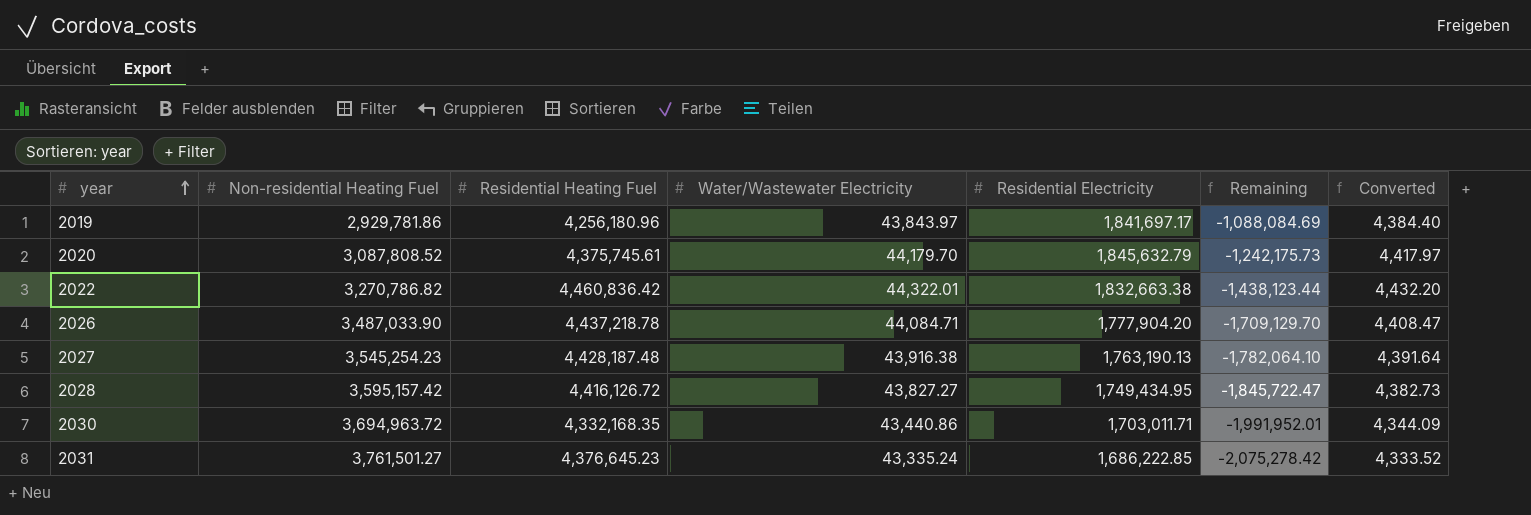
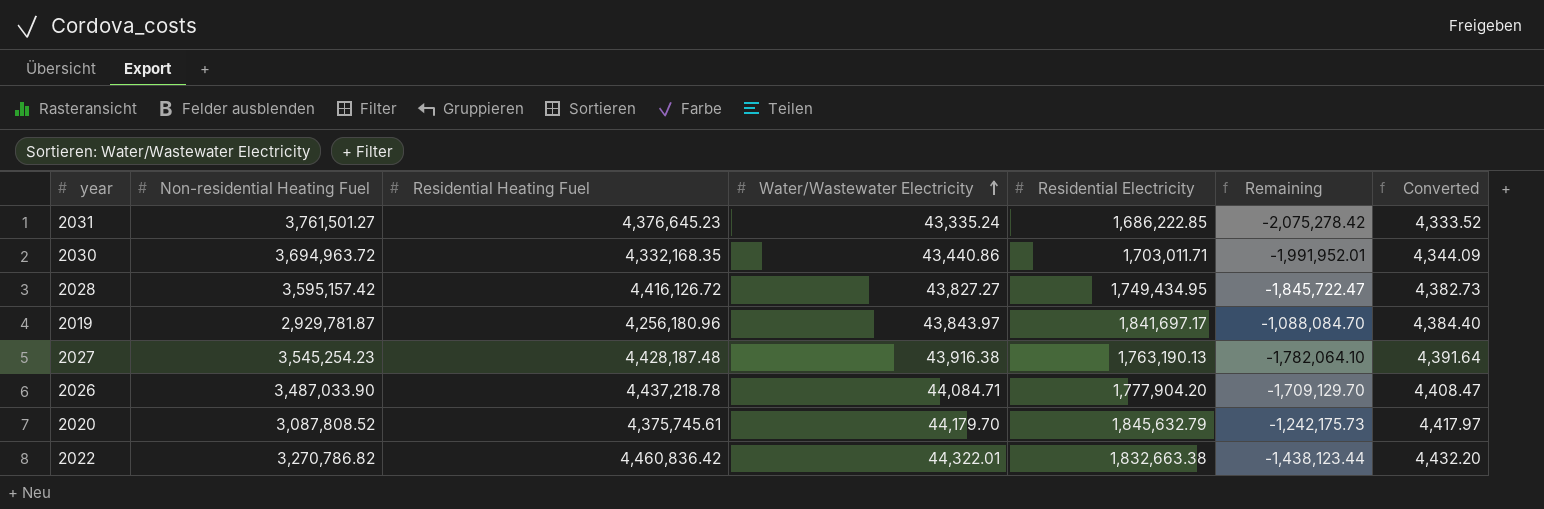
row order: year ascending -> Water/Wastewater Electricity ascending
2019 | Non-residential Heating Fuel: 2,929,781.86 -> 2,929,781.87
2019 | Remaining: -1,088,084.69 -> -1,088,084.70

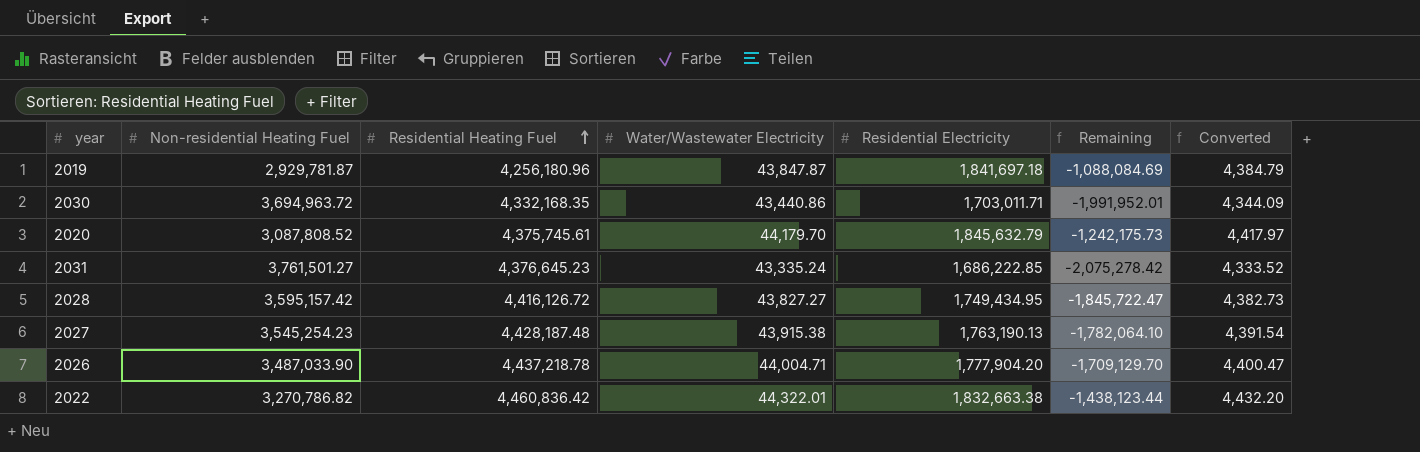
row order: Water/Wastewater Electricity ascending -> Residential Heating Fuel ascending
2019 | Water/Wastewater Electricity: 43,843.97 -> 43,847.87
2019 | Residential Electricity: 1,841,697.17 -> 1,841,697.18
2019 | Remaining: -1,088,084.70 -> -1,088,084.69
2019 | Converted: 4,384.40 -> 4,384.79
2027 | Water/Wastewater Electricity: 43,916.38 -> 43,915.38
2027 | Converted: 4,391.64 -> 4,391.54
2026 | Water/Wastewater Electricity: 44,084.71 -> 44,004.71
2026 | Converted: 4,408.47 -> 4,400.47

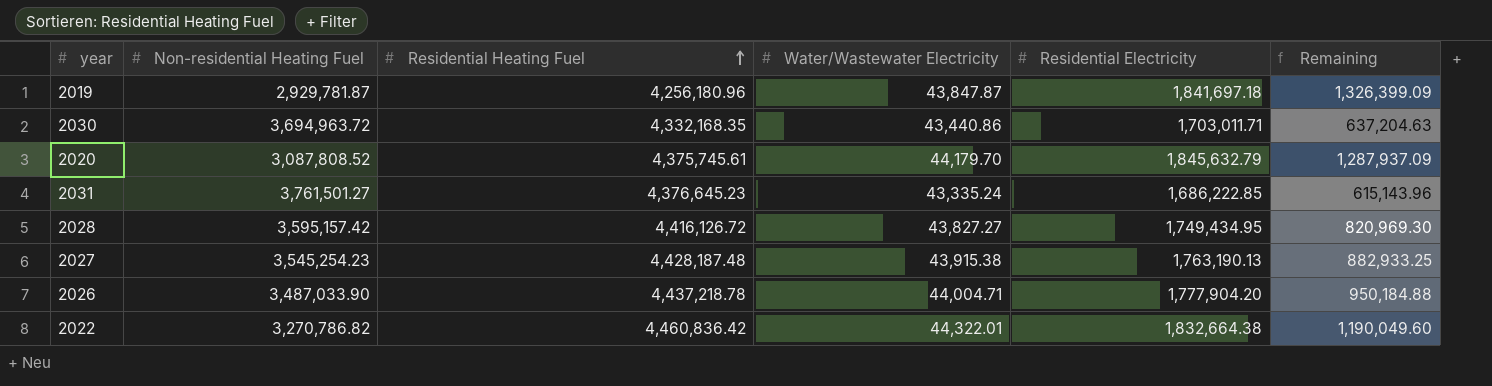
column Converted | formula: [Water/Wastewater Electricity] * 0.1 -> none
column Remaining | formula: [Residential Electricity] - [Non-residential Heating Fuel] -> [Residential Heating Fuel] - [Non-residential Heating Fuel]
2022 | Residential Electricity: 1,832,663.38 -> 1,832,664.38

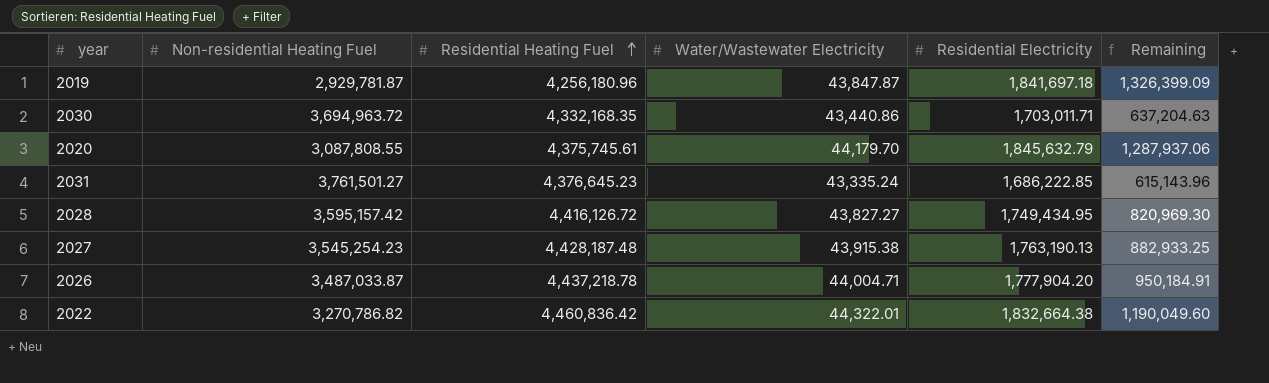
2020 | Non-residential Heating Fuel: 3,087,808.52 -> 3,087,808.55
2020 | Remaining: 1,287,937.09 -> 1,287,937.06
2026 | Non-residential Heating Fuel: 3,487,033.90 -> 3,487,033.87
2026 | Remaining: 950,184.88 -> 950,184.91

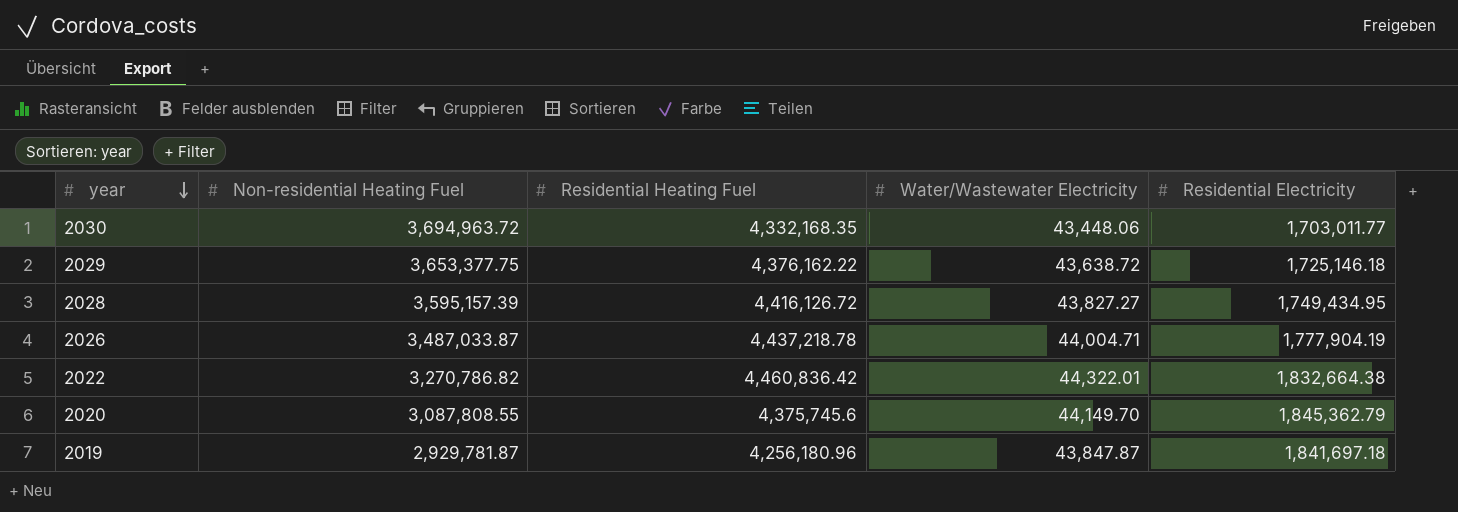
row order: Residential Heating Fuel ascending -> year descending
column Remaining | formula: [Residential Heating Fuel] - [Non-residential Heating Fuel] -> none
row 2031: 3,761,501.27 | 4,376,645.23 | 43,335.24 | 1,686,222.85 | 615,143.96 -> none
row 2027: 3,545,254.23 | 4,428,187.48 | 43,915.38 | 1,763,190.13 | 882,933.25 -> none
2030 | Water/Wastewater Electricity: 43,440.86 -> 43,448.06
2030 | Residential Electricity: 1,703,011.71 -> 1,703,011.77
row 2029: none -> 3,653,377.75 | 4,376,162.22 | 43,638.72 | 1,725,146.18
2028 | Non-residential Heating Fuel: 3,595,157.42 -> 3,595,157.39
2026 | Residential Electricity: 1,777,904.20 -> 1,777,904.19
2020 | Residential Heating Fuel: 4,375,745.61 -> 4,375,745.6
2020 | Water/Wastewater Electricity: 44,179.70 -> 44,149.70
2020 | Residential Electricity: 1,845,632.79 -> 1,845,362.79

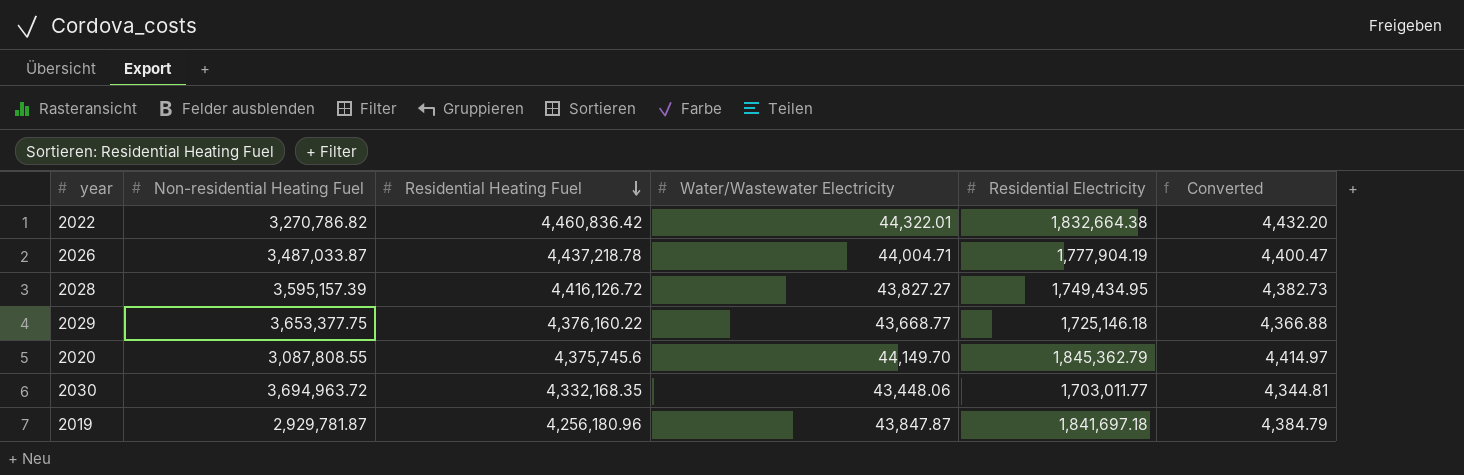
row order: year descending -> Residential Heating Fuel descending
column Converted | formula: none -> [Water/Wastewater Electricity] * 0.1
2029 | Residential Heating Fuel: 4,376,162.22 -> 4,376,160.22
2029 | Water/Wastewater Electricity: 43,638.72 -> 43,668.77

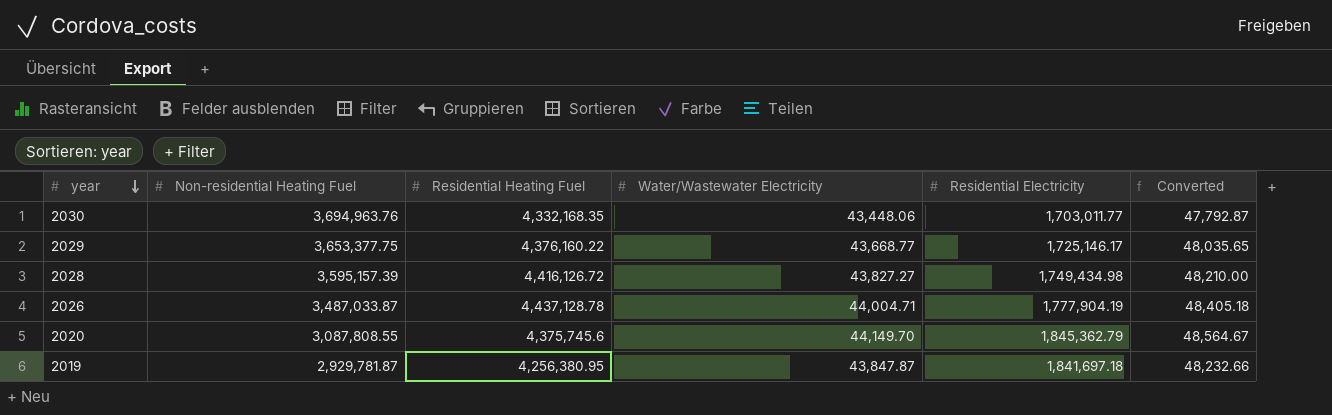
row order: Residential Heating Fuel descending -> year descending
column Converted | formula: [Water/Wastewater Electricity] * 0.1 -> [Water/Wastewater Electricity] * 1.1
row 2022: 3,270,786.82 | 4,460,836.42 | 44,322.01 | 1,832,664.38 | 4,432.20 -> none
2030 | Non-residential Heating Fuel: 3,694,963.72 -> 3,694,963.76
2029 | Residential Electricity: 1,725,146.18 -> 1,725,146.17
2028 | Residential Electricity: 1,749,434.95 -> 1,749,434.98
2026 | Residential Heating Fuel: 4,437,218.78 -> 4,437,128.78
2019 | Residential Heating Fuel: 4,256,180.96 -> 4,256,380.95

